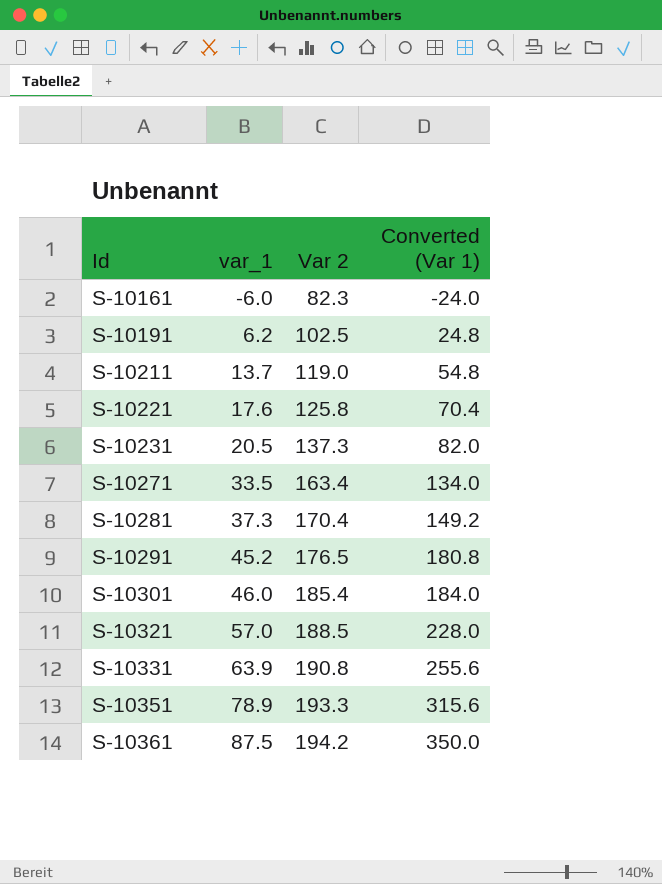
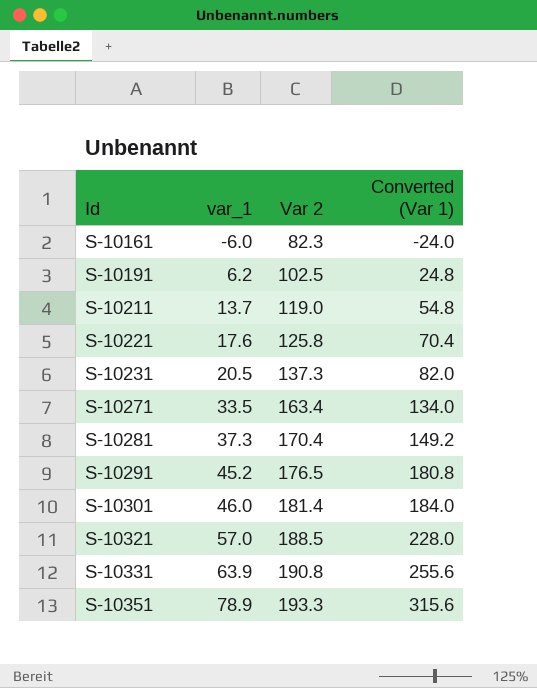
row S-10361: 87.5 | 194.2 | 350.0 -> none
S-10301 | Var 2: 185.4 -> 181.4

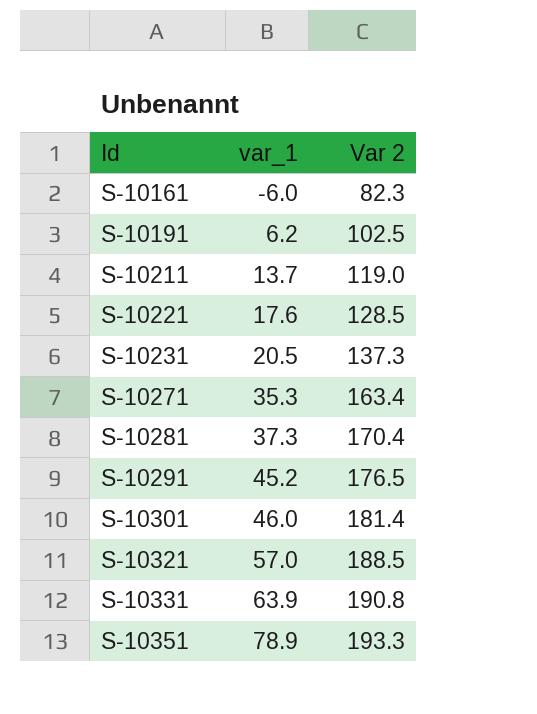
column Converted (Var 1) | formula: [var_1] * 4 -> none
S-10221 | Var 2: 125.8 -> 128.5
S-10271 | var_1: 33.5 -> 35.3

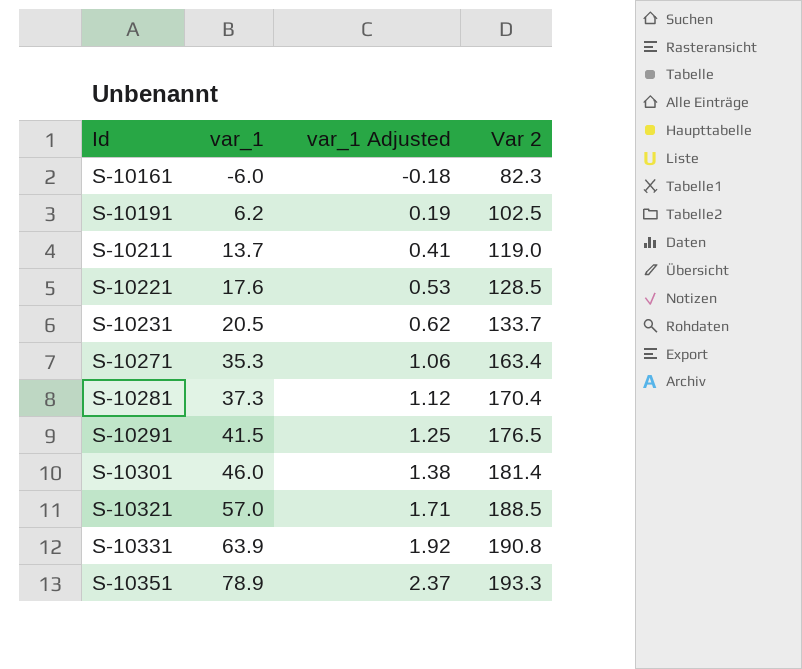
column var_1 Adjusted | formula: none -> [var_1] * 0.03
S-10231 | Var 2: 137.3 -> 133.7
S-10291 | var_1: 45.2 -> 41.5

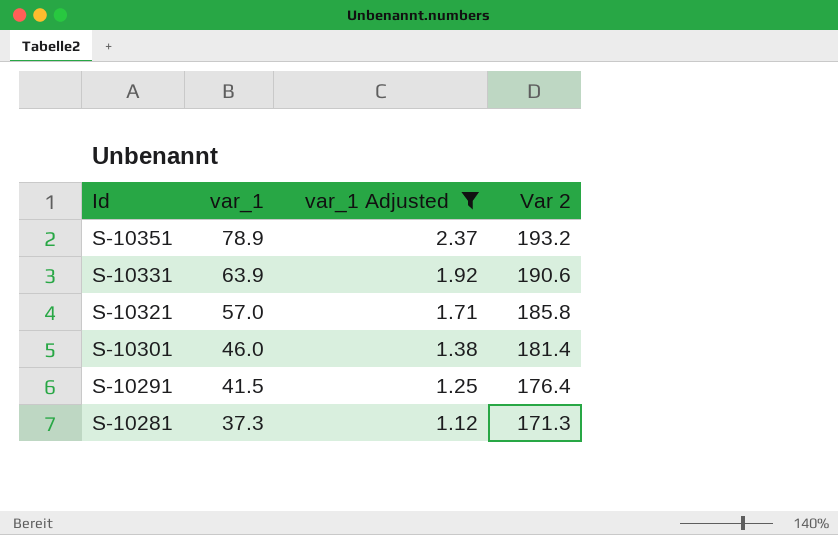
filter: none -> var_1 Adjusted >= 1.12
row order: Id ascending -> Id descending
S-10351 | Var 2: 193.3 -> 193.2
S-10331 | Var 2: 190.8 -> 190.6
S-10321 | Var 2: 188.5 -> 185.8
S-10291 | Var 2: 176.5 -> 176.4
S-10281 | Var 2: 170.4 -> 171.3

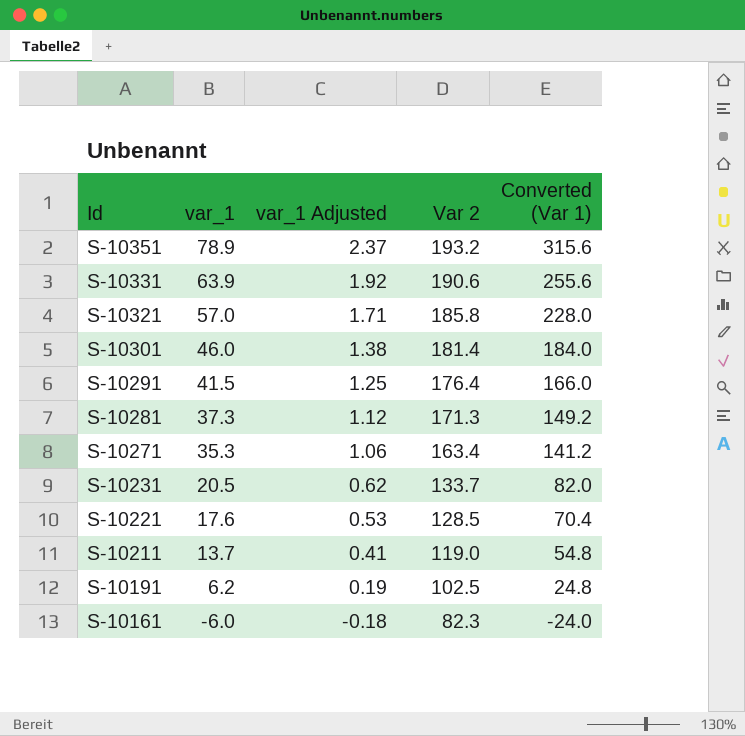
filter: var_1 Adjusted >= 1.12 -> none
column Converted (Var 1) | formula: none -> [var_1] * 4

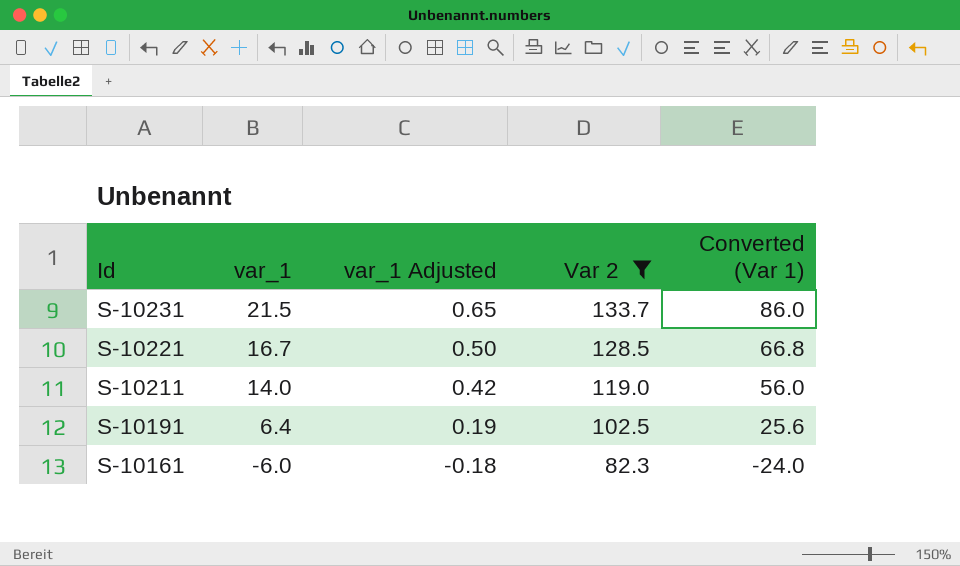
filter: none -> Var 2 <= 133.7
S-10231 | var_1: 20.5 -> 21.5
S-10231 | var_1 Adjusted: 0.62 -> 0.65
S-10231 | Converted (Var 1): 82.0 -> 86.0
S-10221 | var_1: 17.6 -> 16.7
S-10221 | var_1 Adjusted: 0.53 -> 0.50
S-10221 | Converted (Var 1): 70.4 -> 66.8
S-10211 | var_1: 13.7 -> 14.0
S-10211 | var_1 Adjusted: 0.41 -> 0.42
S-10211 | Converted (Var 1): 54.8 -> 56.0
S-10191 | var_1: 6.2 -> 6.4
S-10191 | Converted (Var 1): 24.8 -> 25.6

